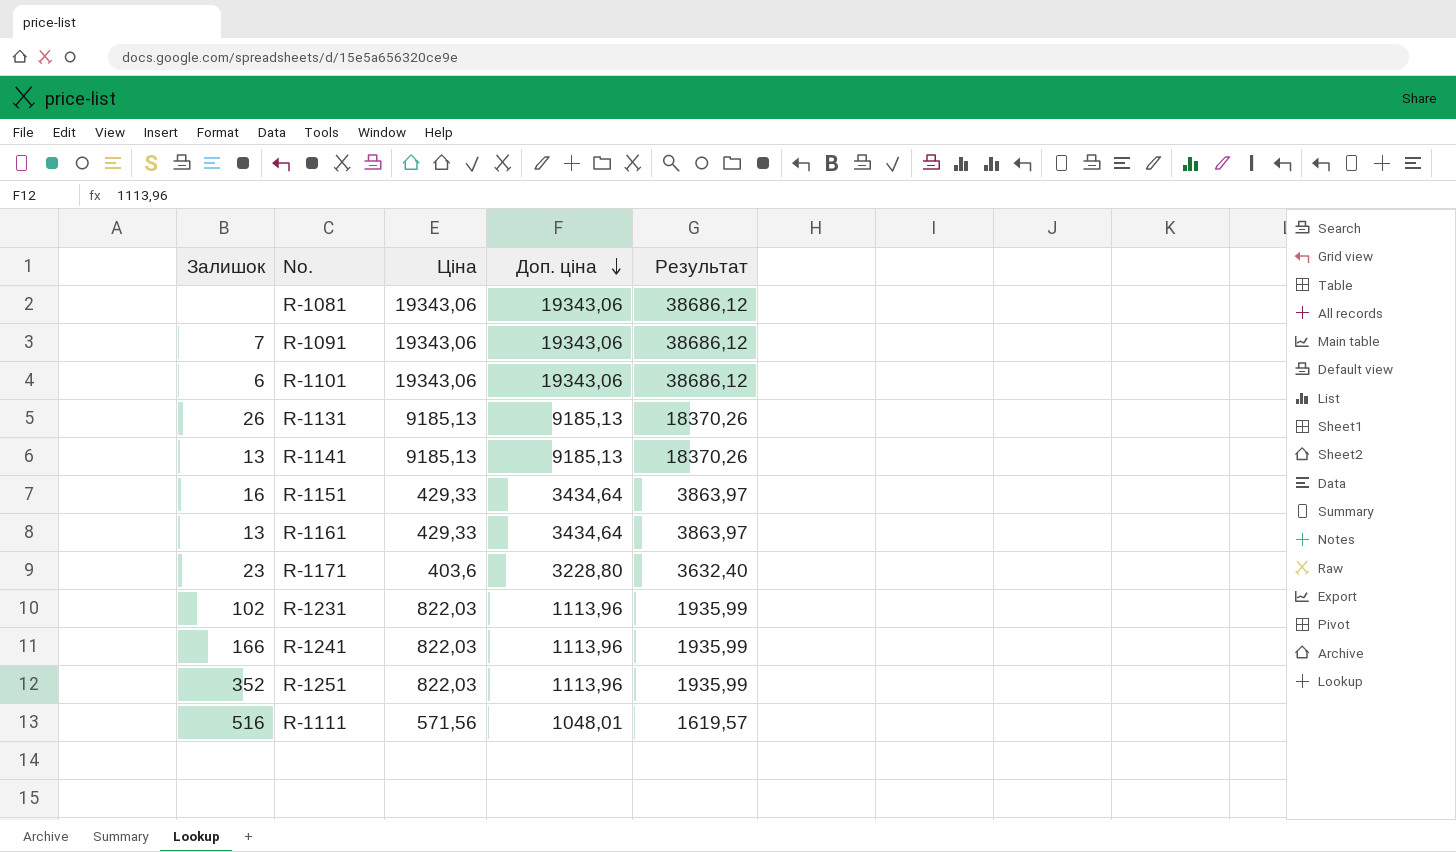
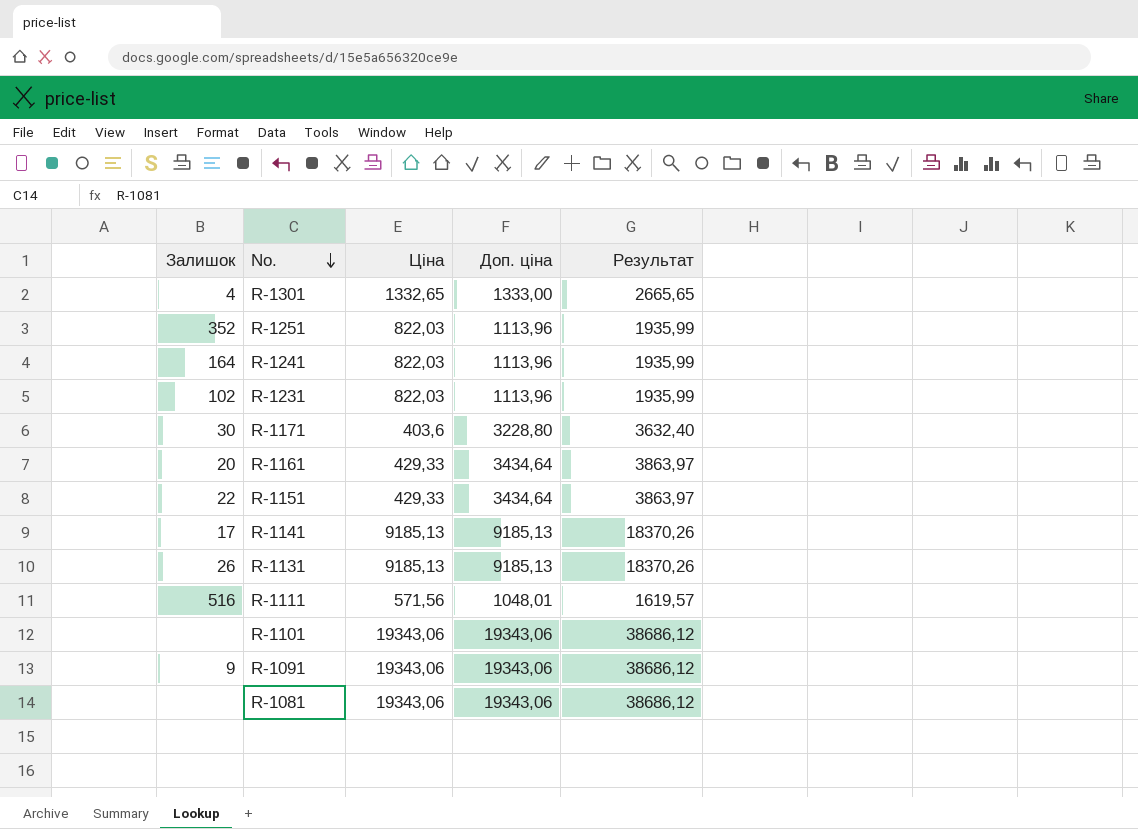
row order: Доп. ціна descending -> No. descending
row R-1301: none -> 4 | 1332,65 | 1333,00 | 2665,65
R-1241 | Залишок: 166 -> 164
R-1171 | Залишок: 23 -> 30
R-1161 | Залишок: 13 -> 20
R-1151 | Залишок: 16 -> 22
R-1141 | Залишок: 13 -> 17
R-1101 | Залишок: 6 -> none
R-1091 | Залишок: 7 -> 9

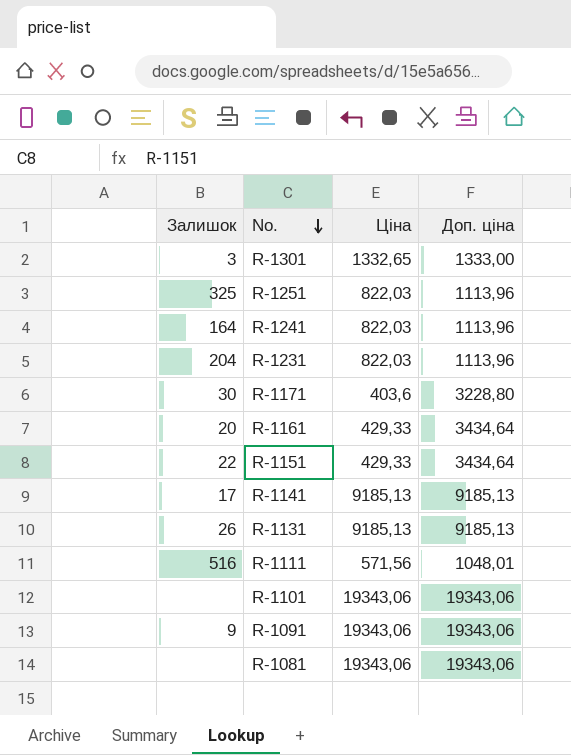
column Результат | formula: [Ціна] + [Доп. ціна] -> none
R-1301 | Залишок: 4 -> 3
R-1251 | Залишок: 352 -> 325
R-1231 | Залишок: 102 -> 204

